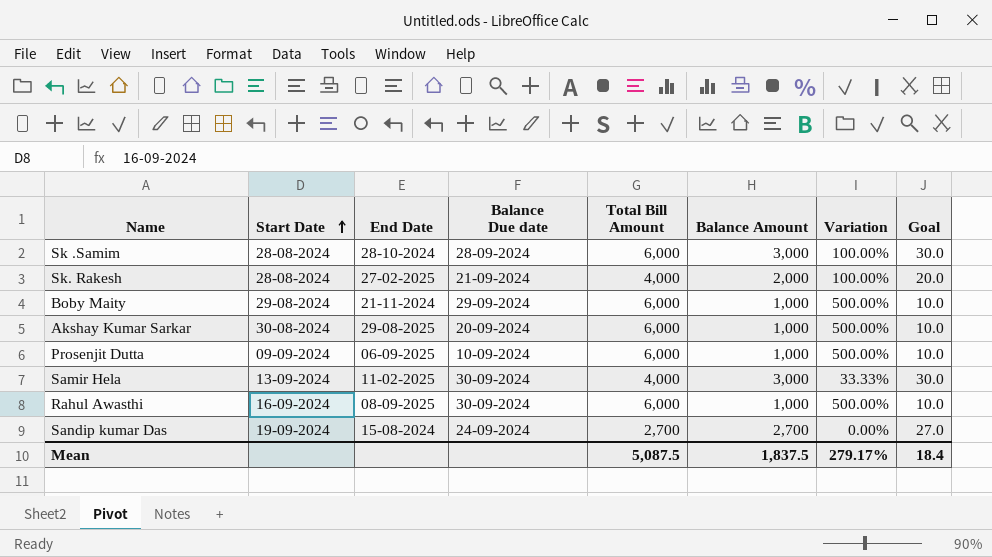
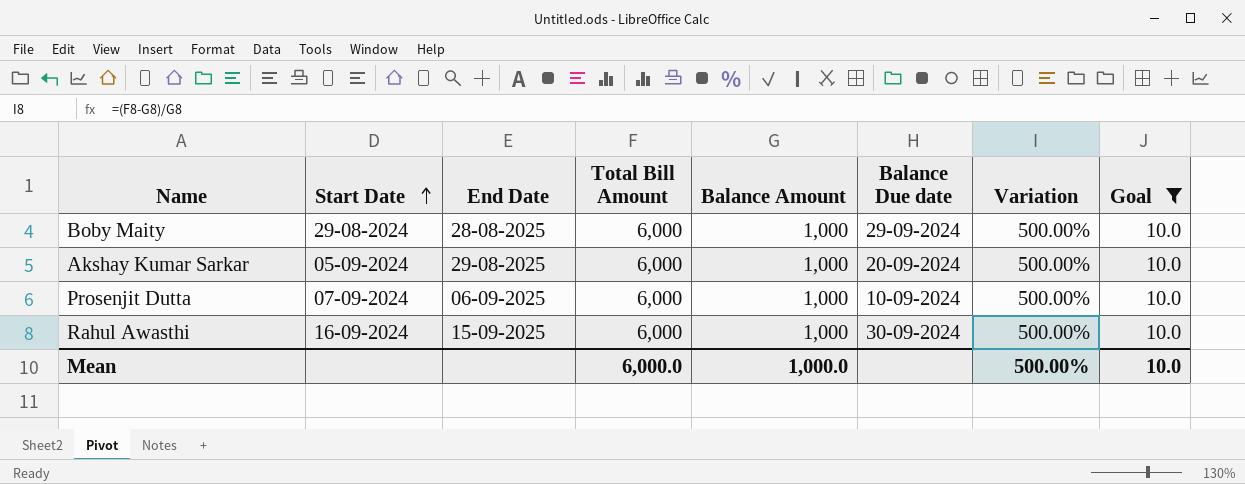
filter: none -> Goal = 10.0
column Balance Due date | position: 4 -> 6
Boby Maity | End Date: 21-11-2024 -> 28-08-2025
Akshay Kumar Sarkar | Start Date: 30-08-2024 -> 05-09-2024
Prosenjit Dutta | Start Date: 09-09-2024 -> 07-09-2024
Rahul Awasthi | End Date: 08-09-2025 -> 15-09-2025
Mean | Total Bill Amount: 5,087.5 -> 6,000.0
Mean | Balance Amount: 1,837.5 -> 1,000.0
Mean | Variation: 279.17% -> 500.00%
Mean | Goal: 18.4 -> 10.0

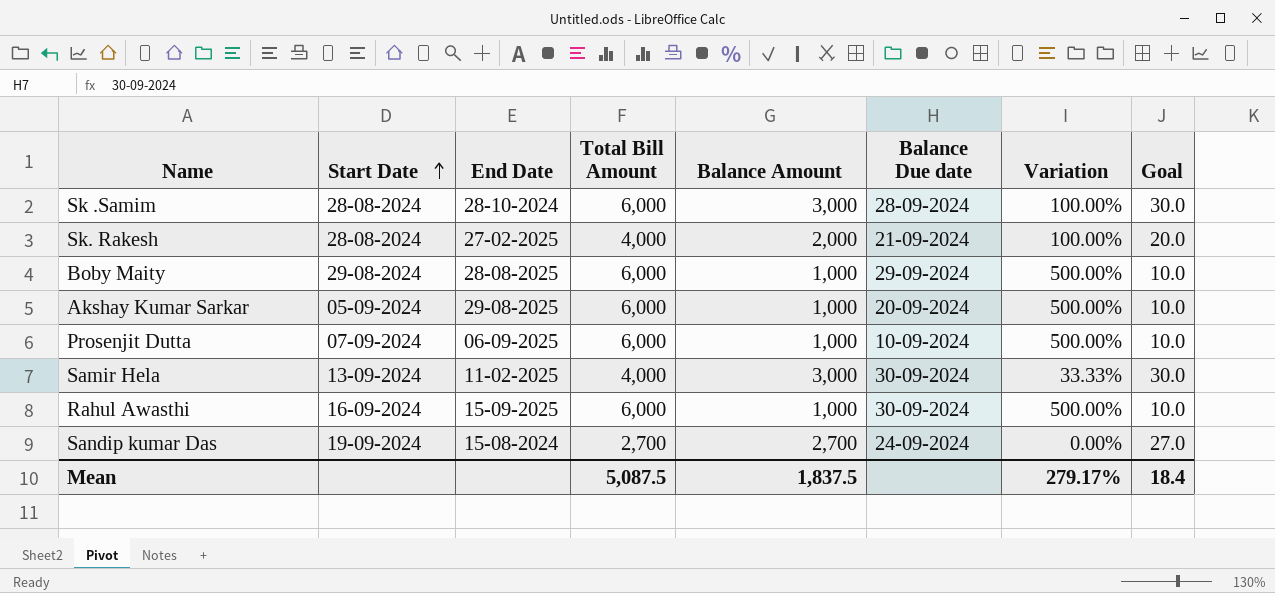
filter: Goal = 10.0 -> none
Mean | Total Bill Amount: 6,000.0 -> 5,087.5
Mean | Balance Amount: 1,000.0 -> 1,837.5
Mean | Variation: 500.00% -> 279.17%
Mean | Goal: 10.0 -> 18.4

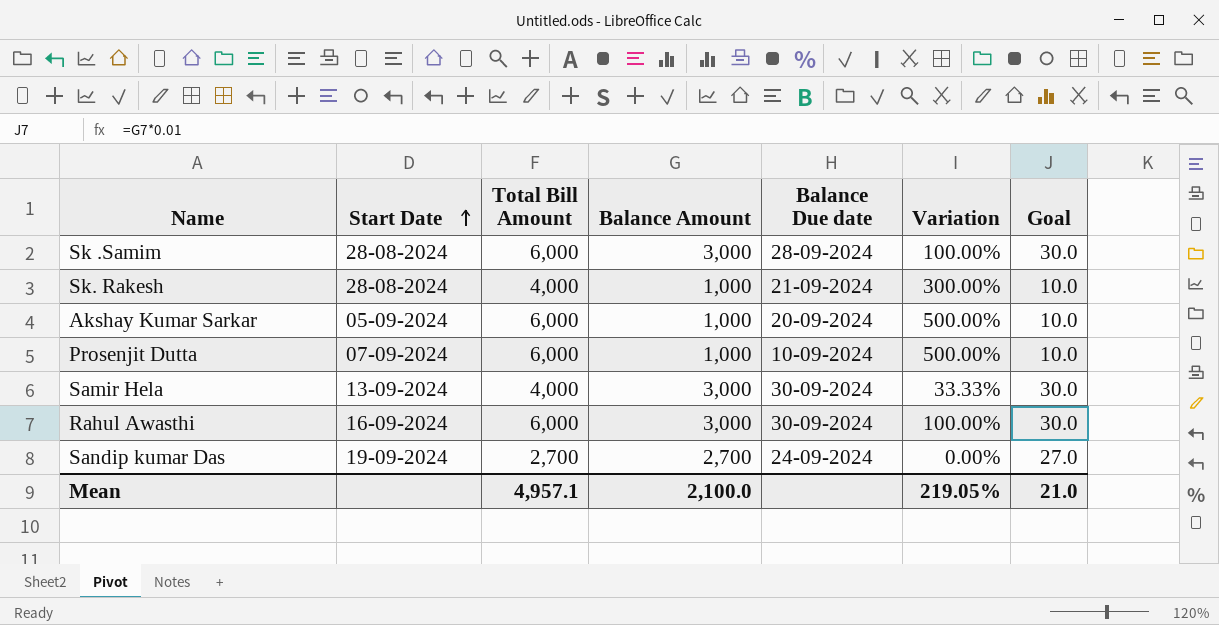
column End Date | position: 3 -> none
row Boby Maity: 29-08-2024 | 28-08-2025 | 6,000 | 1,000 | 29-09-2024 | 500.00% | 10.0 -> none
Sk. Rakesh | Balance Amount: 2,000 -> 1,000
Sk. Rakesh | Variation: 100.00% -> 300.00%
Sk. Rakesh | Goal: 20.0 -> 10.0
Rahul Awasthi | Balance Amount: 1,000 -> 3,000
Rahul Awasthi | Variation: 500.00% -> 100.00%
Rahul Awasthi | Goal: 10.0 -> 30.0
Mean | Total Bill Amount: 5,087.5 -> 4,957.1
Mean | Balance Amount: 1,837.5 -> 2,100.0
Mean | Variation: 279.17% -> 219.05%
Mean | Goal: 18.4 -> 21.0

